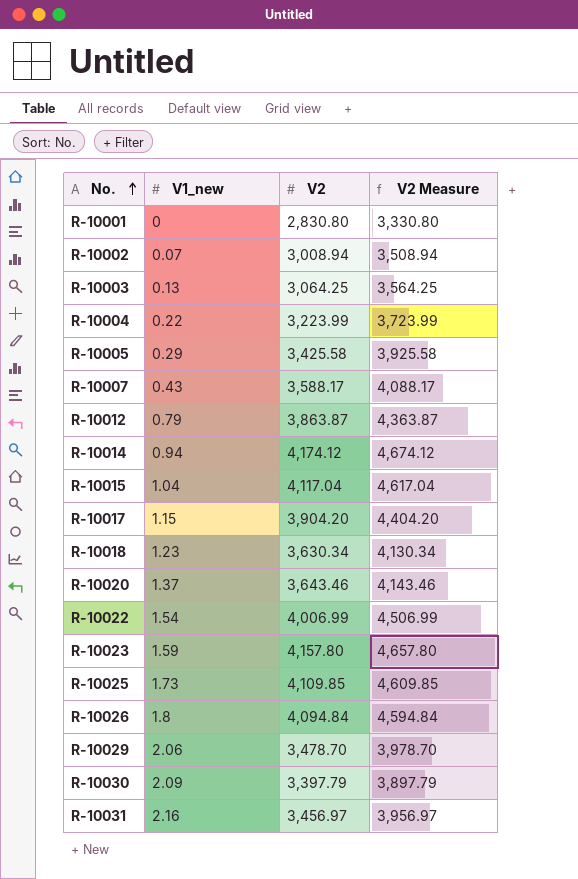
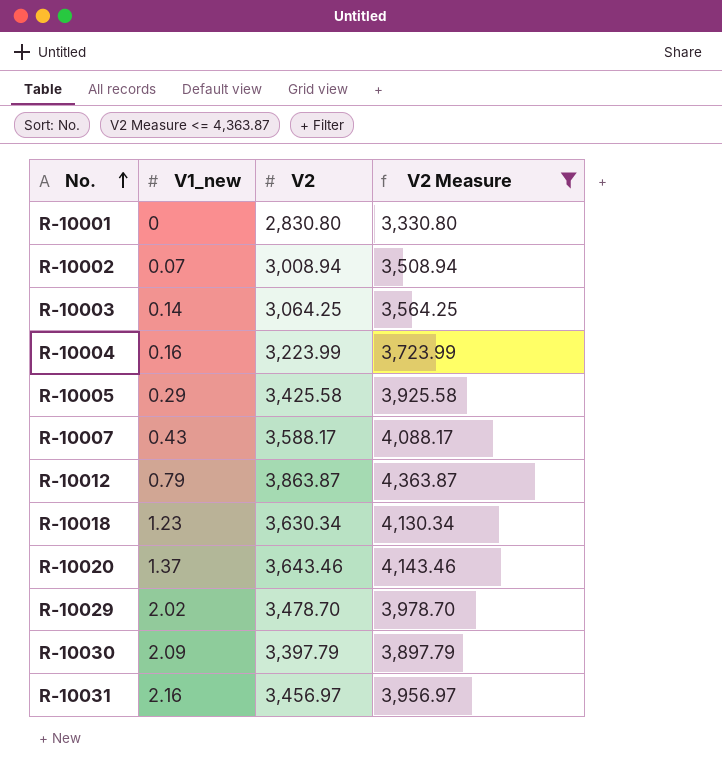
filter: none -> V2 Measure <= 4,363.87
R-10003 | V1_new: 0.13 -> 0.14
R-10004 | V1_new: 0.22 -> 0.16
R-10029 | V1_new: 2.06 -> 2.02

